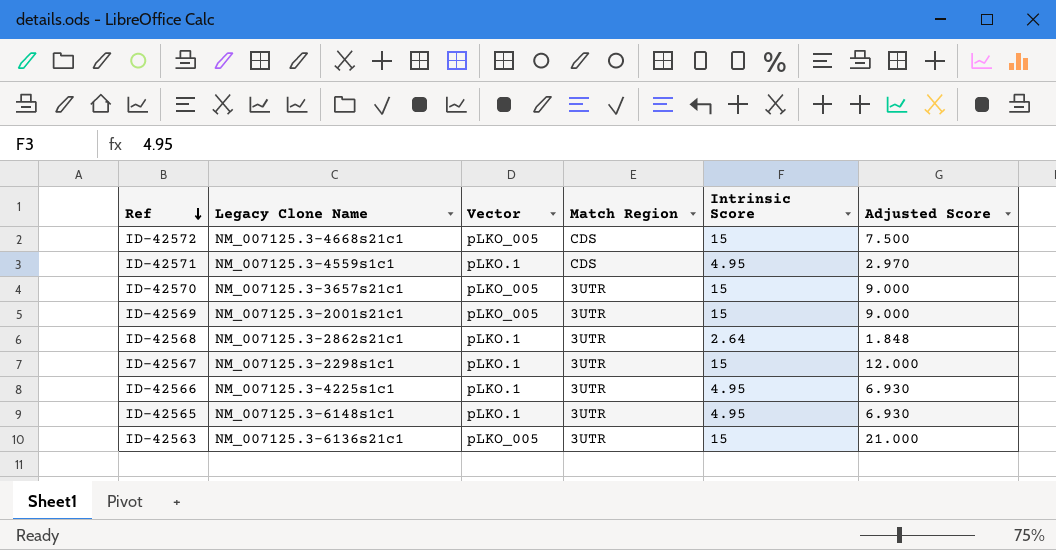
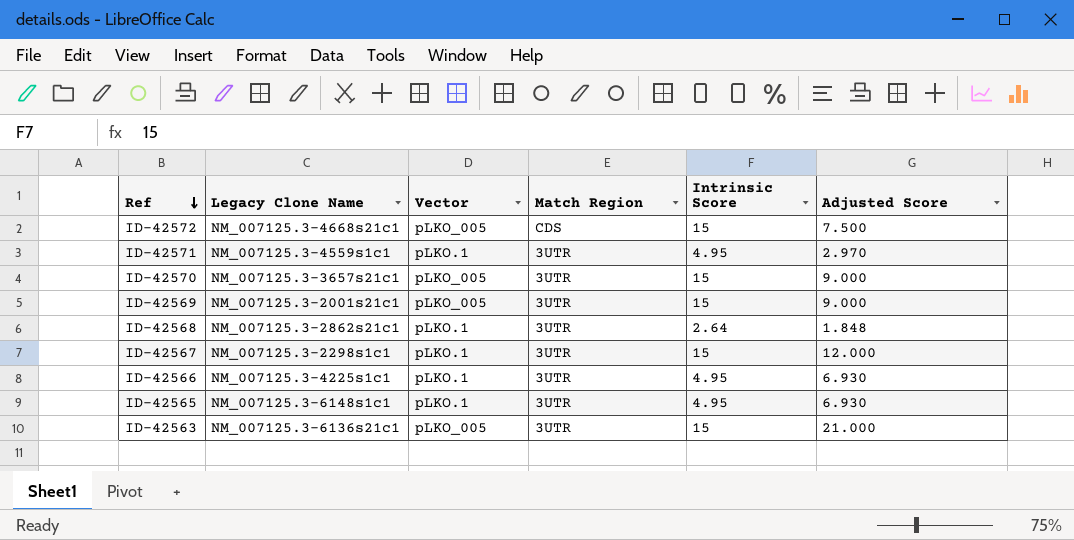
ID-42571 | Match Region: CDS -> 3UTR

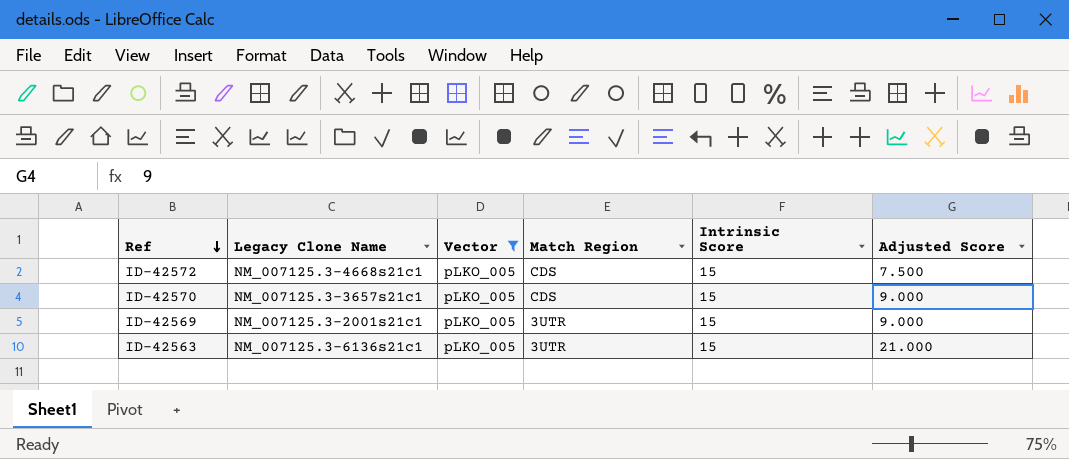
filter: none -> Vector = pLKO_005
ID-42570 | Match Region: 3UTR -> CDS

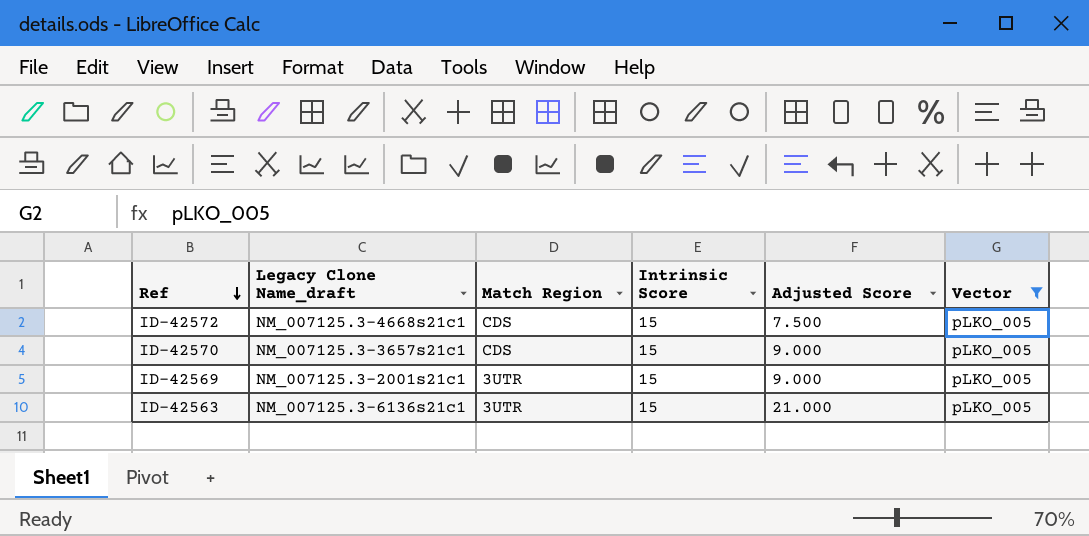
column name: Legacy Clone Name -> Legacy Clone Name_draft
column Vector | position: 3 -> 6

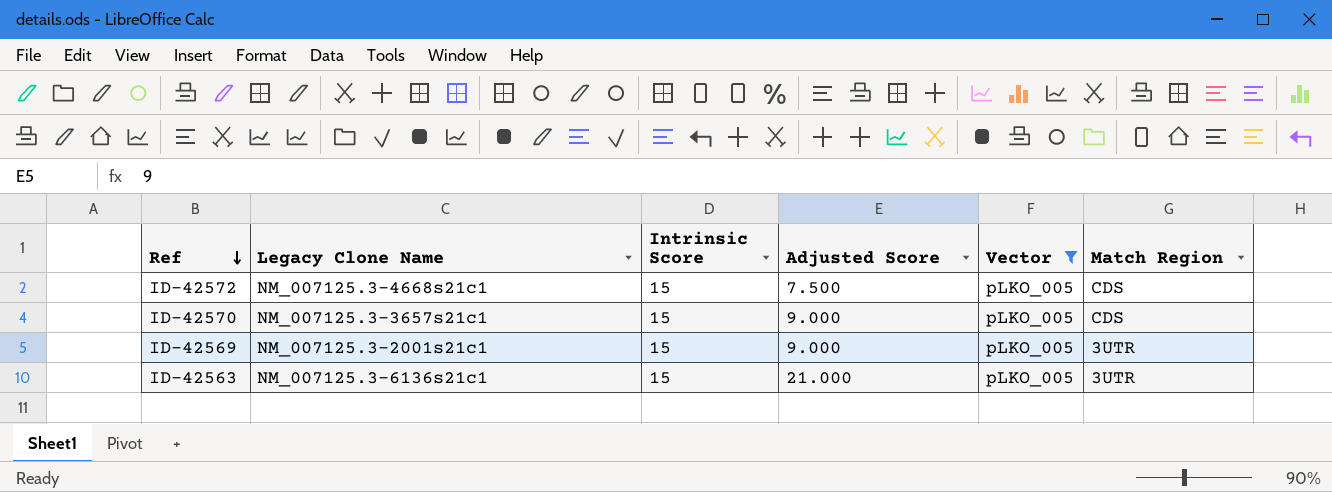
column name: Legacy Clone Name_draft -> Legacy Clone Name
column Match Region | position: 3 -> 6

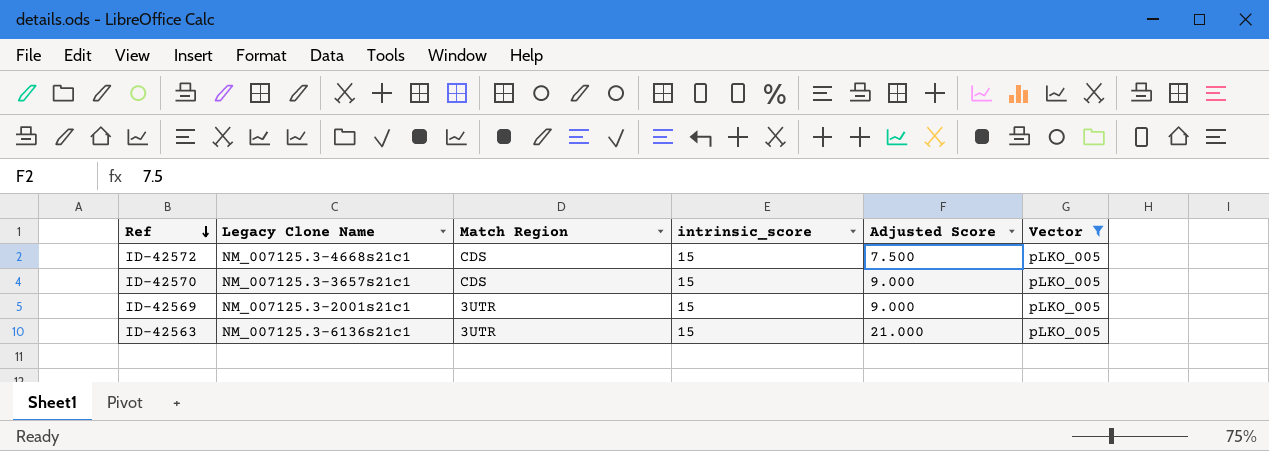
column Match Region | position: 6 -> 3
column name: Intrinsic Score -> intrinsic_score

